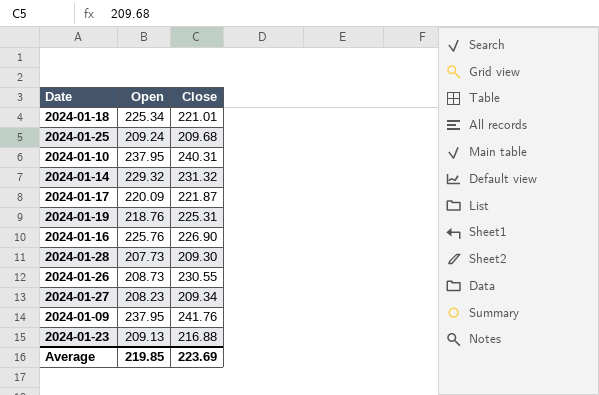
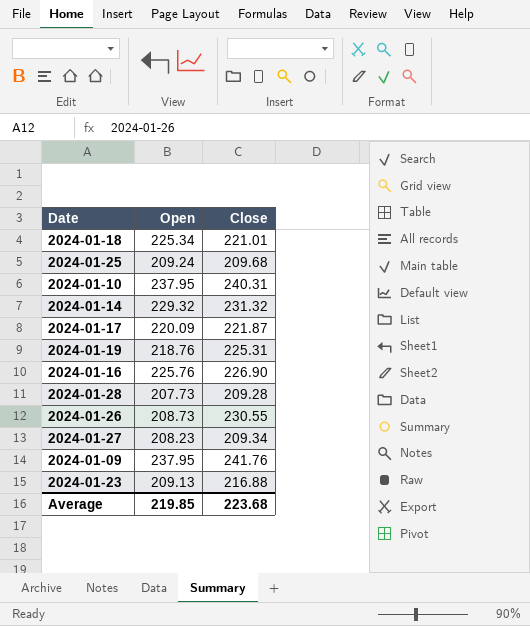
2024-01-28 | Close: 209.30 -> 209.28
Average | Close: 223.69 -> 223.68

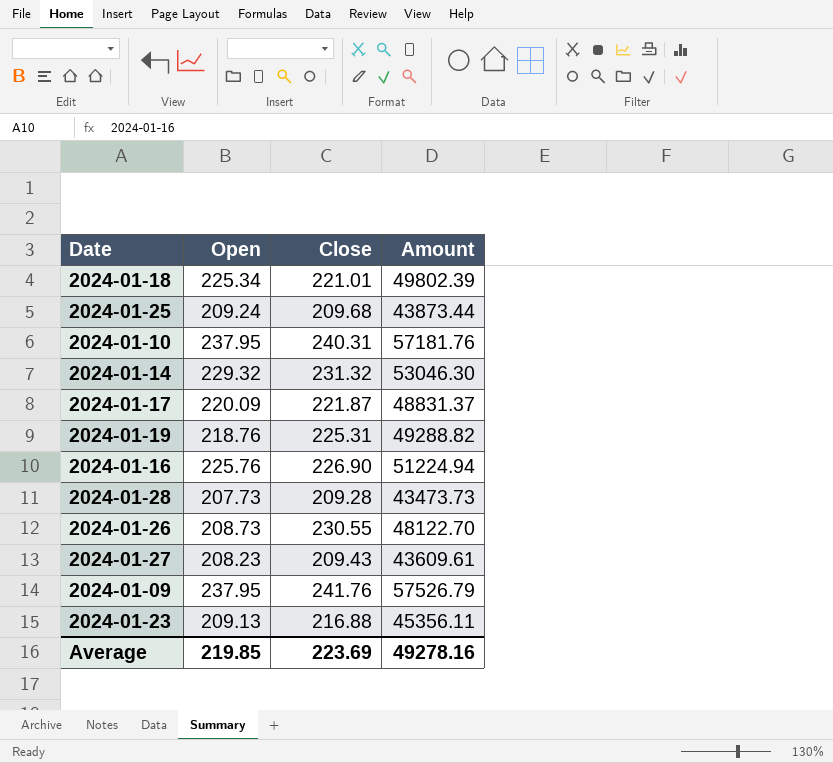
column Amount | formula: none -> [Open] * [Close]
2024-01-27 | Close: 209.34 -> 209.43
Average | Close: 223.68 -> 223.69

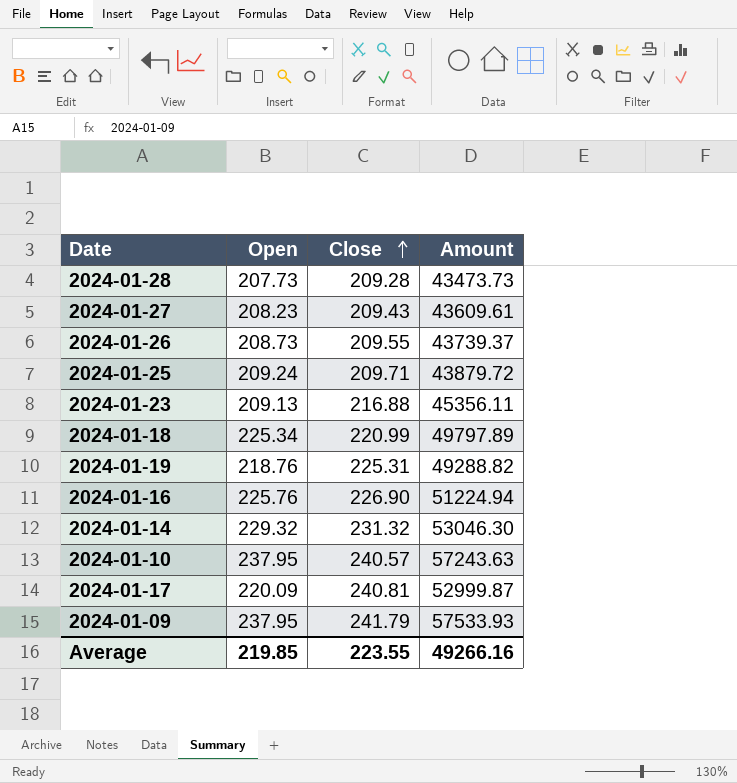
row order: none -> Close ascending
2024-01-26 | Close: 230.55 -> 209.55
2024-01-26 | Amount: 48122.70 -> 43739.37
2024-01-25 | Close: 209.68 -> 209.71
2024-01-25 | Amount: 43873.44 -> 43879.72
2024-01-18 | Close: 221.01 -> 220.99
2024-01-18 | Amount: 49802.39 -> 49797.89
2024-01-10 | Close: 240.31 -> 240.57
2024-01-10 | Amount: 57181.76 -> 57243.63
2024-01-17 | Close: 221.87 -> 240.81
2024-01-17 | Amount: 48831.37 -> 52999.87
2024-01-09 | Close: 241.76 -> 241.79
2024-01-09 | Amount: 57526.79 -> 57533.93
Average | Close: 223.69 -> 223.55
Average | Amount: 49278.16 -> 49266.16

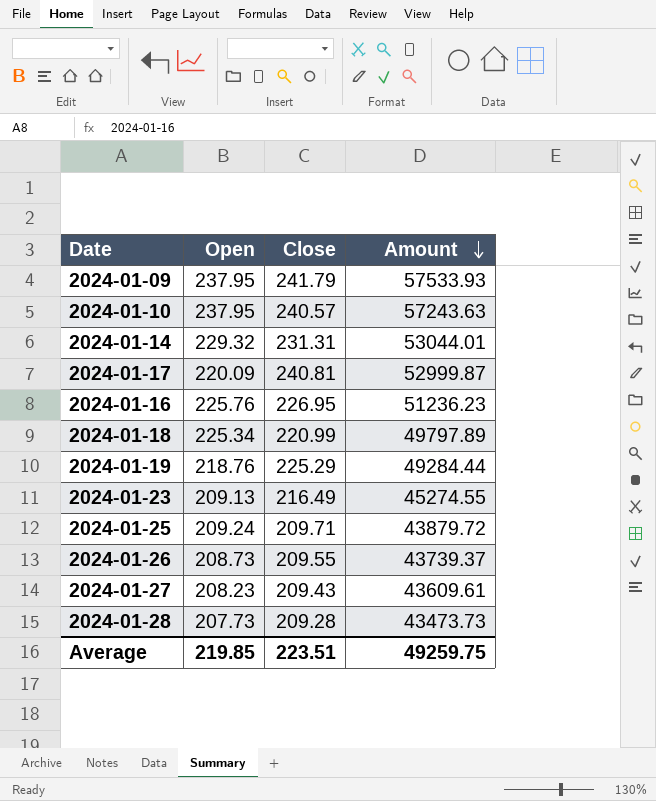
row order: Close ascending -> Amount descending
2024-01-14 | Close: 231.32 -> 231.31
2024-01-14 | Amount: 53046.30 -> 53044.01
2024-01-16 | Close: 226.90 -> 226.95
2024-01-16 | Amount: 51224.94 -> 51236.23
2024-01-19 | Close: 225.31 -> 225.29
2024-01-19 | Amount: 49288.82 -> 49284.44
2024-01-23 | Close: 216.88 -> 216.49
2024-01-23 | Amount: 45356.11 -> 45274.55
Average | Close: 223.55 -> 223.51
Average | Amount: 49266.16 -> 49259.75

